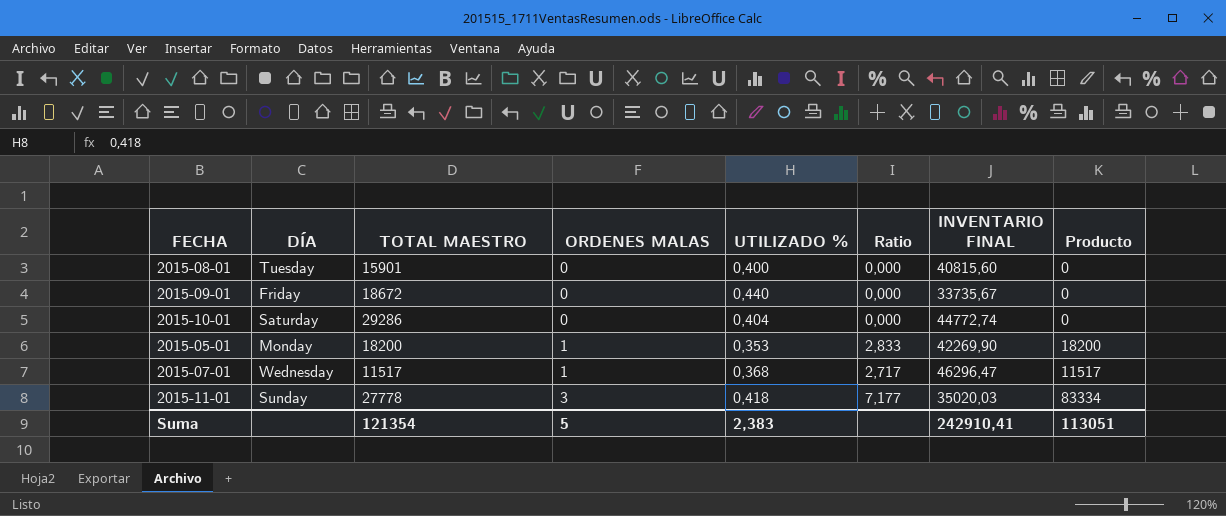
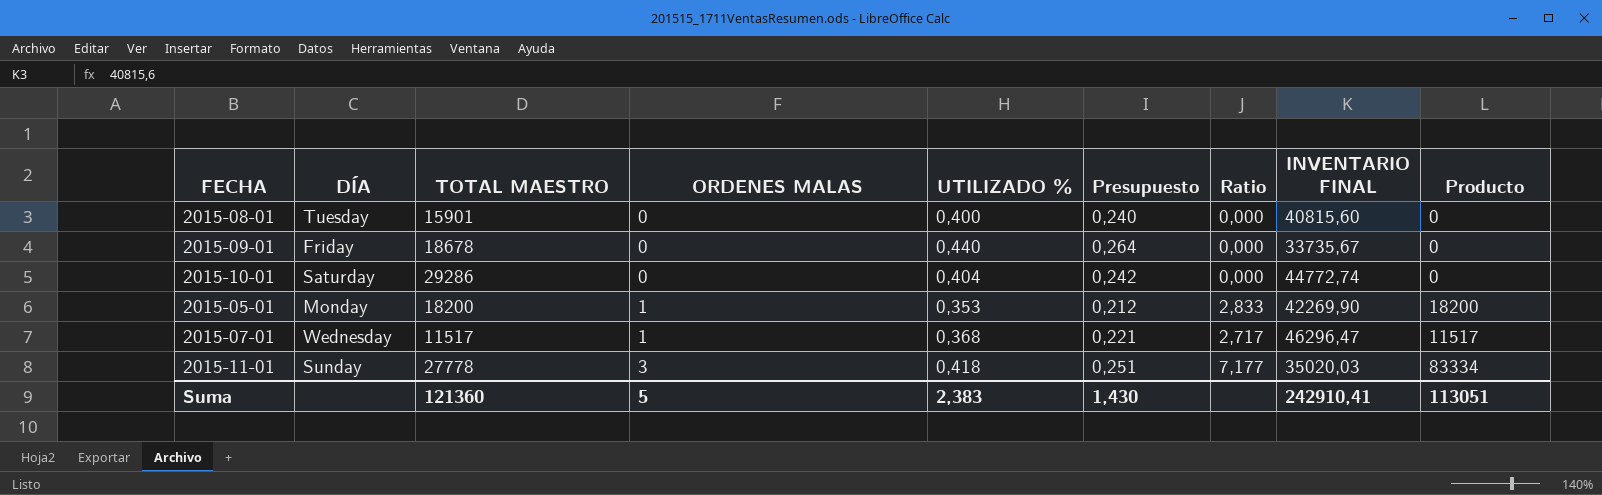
column Presupuesto | formula: none -> [UTILIZADO %] * 0,6
2015-09-01 | TOTAL MAESTRO: 18672 -> 18678
Suma | TOTAL MAESTRO: 121354 -> 121360

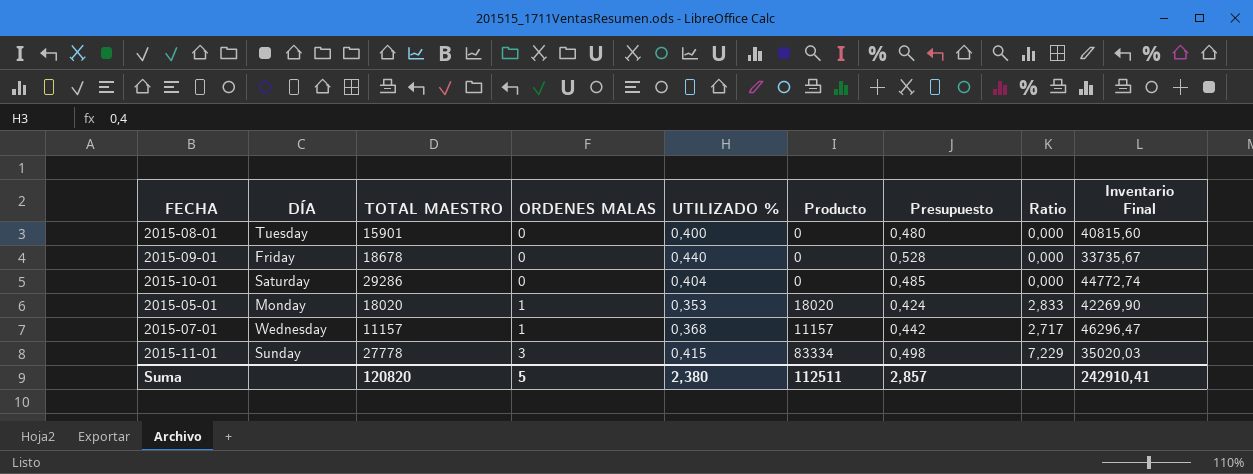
column Producto | position: 9 -> 6
column Presupuesto | formula: [UTILIZADO %] * 0,6 -> [UTILIZADO %] * 1,2
column name: INVENTARIO FINAL -> Inventario Final
2015-05-01 | TOTAL MAESTRO: 18200 -> 18020
2015-05-01 | Producto: 18200 -> 18020
2015-07-01 | TOTAL MAESTRO: 11517 -> 11157
2015-07-01 | Producto: 11517 -> 11157
2015-11-01 | UTILIZADO %: 0,418 -> 0,415
2015-11-01 | Ratio: 7,177 -> 7,229
Suma | TOTAL MAESTRO: 121360 -> 120820
Suma | UTILIZADO %: 2,383 -> 2,380
Suma | Producto: 113051 -> 112511
Suma | Presupuesto: 1,430 -> 2,857

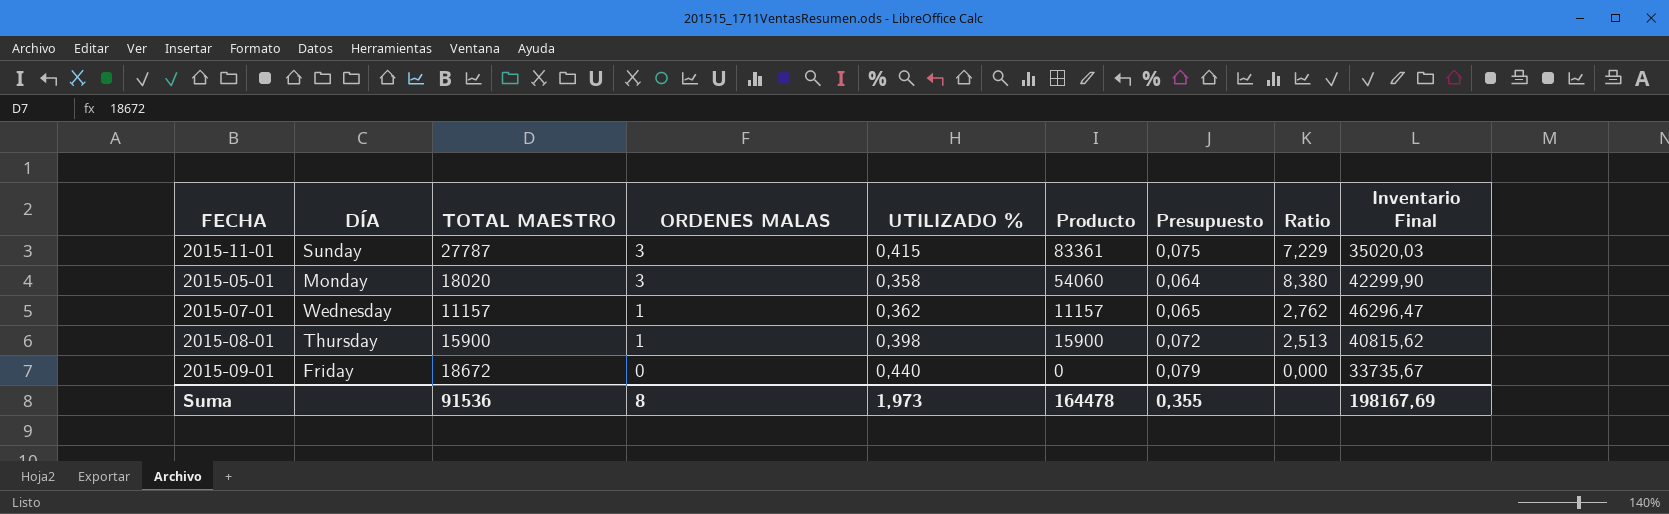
row order: ORDENES MALAS ascending -> ORDENES MALAS descending
column Presupuesto | formula: [UTILIZADO %] * 1,2 -> [UTILIZADO %] * 0,18
row 2015-10-01: Saturday | 29286 | 0 | 0,404 | 0 | 0,485 | 0,000 | 44772,74 -> none
2015-11-01 | TOTAL MAESTRO: 27778 -> 27787
2015-11-01 | Producto: 83334 -> 83361
2015-05-01 | ORDENES MALAS: 1 -> 3
2015-05-01 | UTILIZADO %: 0,353 -> 0,358
2015-05-01 | Producto: 18020 -> 54060
2015-05-01 | Ratio: 2,833 -> 8,380
2015-05-01 | Inventario Final: 42269,90 -> 42299,90
2015-07-01 | UTILIZADO %: 0,368 -> 0,362
2015-07-01 | Ratio: 2,717 -> 2,762
2015-08-01 | DÍA: Tuesday -> Thursday
2015-08-01 | TOTAL MAESTRO: 15901 -> 15900
2015-08-01 | ORDENES MALAS: 0 -> 1
2015-08-01 | UTILIZADO %: 0,400 -> 0,398
2015-08-01 | Producto: 0 -> 15900
2015-08-01 | Ratio: 0,000 -> 2,513
2015-08-01 | Inventario Final: 40815,60 -> 40815,62
2015-09-01 | TOTAL MAESTRO: 18678 -> 18672
Suma | TOTAL MAESTRO: 120820 -> 91536
Suma | ORDENES MALAS: 5 -> 8
Suma | UTILIZADO %: 2,380 -> 1,973
Suma | Producto: 112511 -> 164478
Suma | Presupuesto: 2,857 -> 0,355
Suma | Inventario Final: 242910,41 -> 198167,69

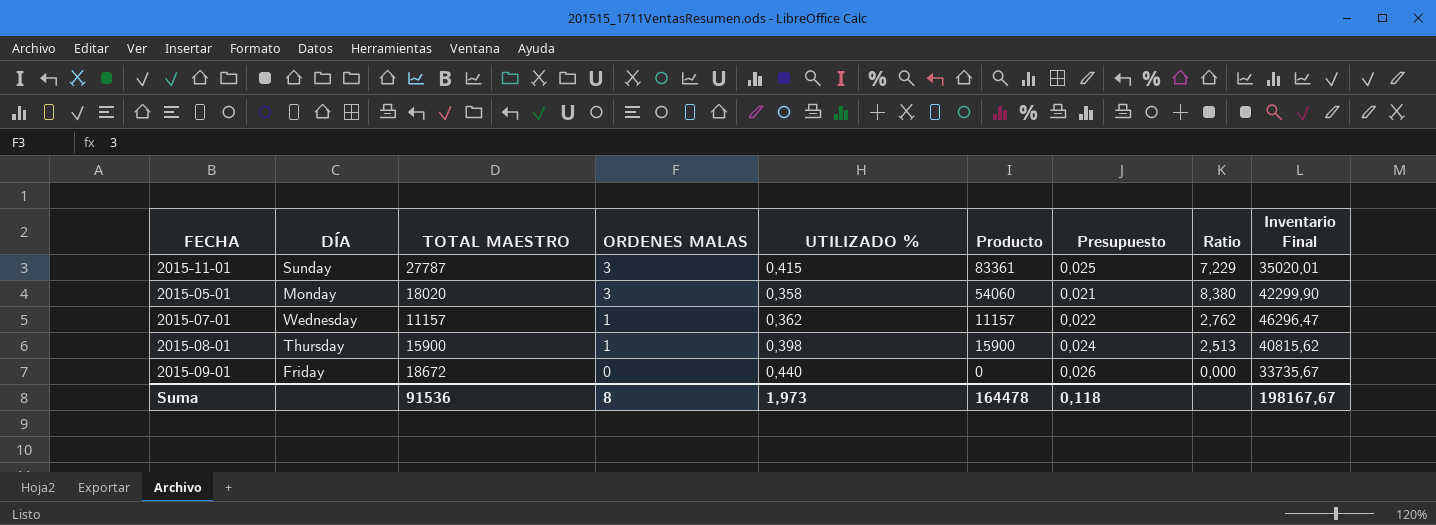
column Presupuesto | formula: [UTILIZADO %] * 0,18 -> [UTILIZADO %] * 0,06
2015-11-01 | Inventario Final: 35020,03 -> 35020,01
Suma | Presupuesto: 0,355 -> 0,118
Suma | Inventario Final: 198167,69 -> 198167,67

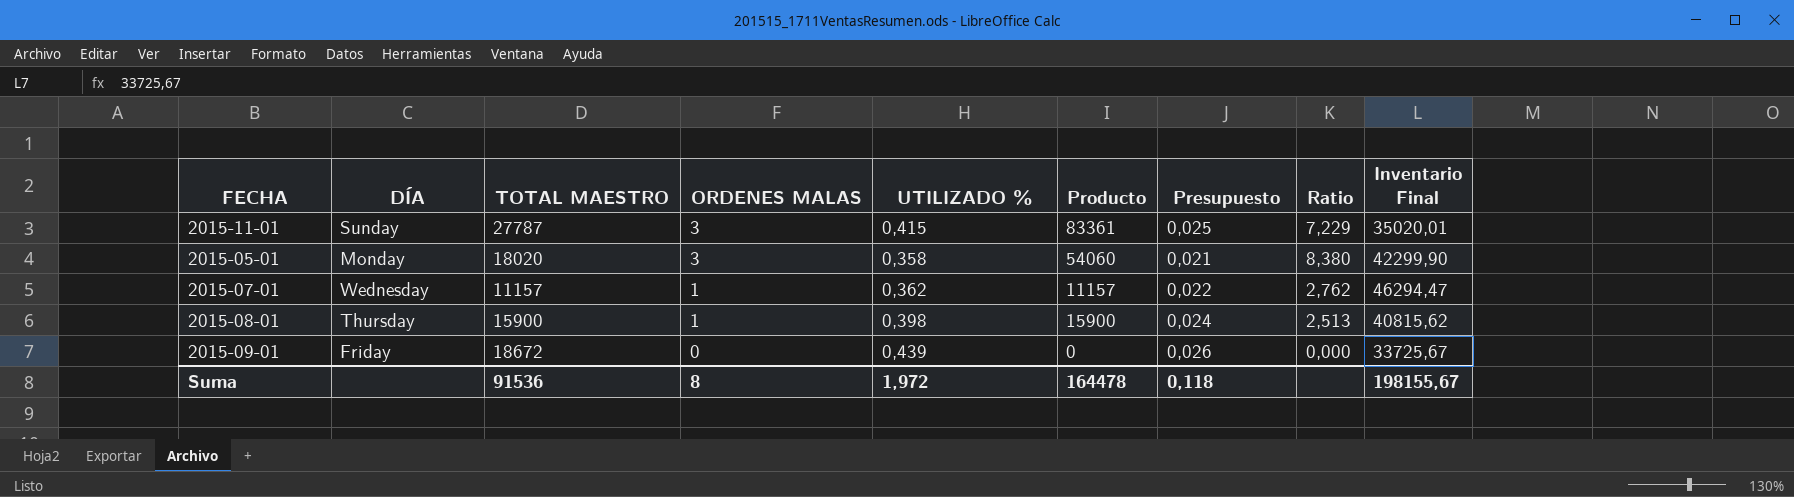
2015-07-01 | Inventario Final: 46296,47 -> 46294,47
2015-09-01 | UTILIZADO %: 0,440 -> 0,439
2015-09-01 | Inventario Final: 33735,67 -> 33725,67
Suma | UTILIZADO %: 1,973 -> 1,972
Suma | Inventario Final: 198167,67 -> 198155,67

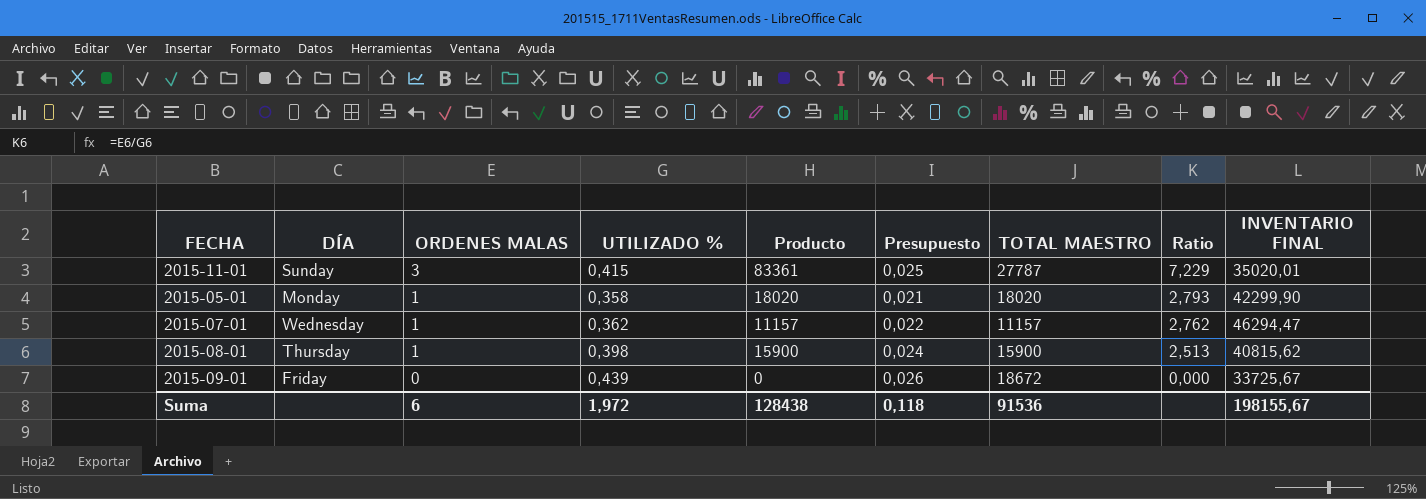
column TOTAL MAESTRO | position: 3 -> 7
column name: Inventario Final -> INVENTARIO FINAL
2015-05-01 | ORDENES MALAS: 3 -> 1
2015-05-01 | Producto: 54060 -> 18020
2015-05-01 | Ratio: 8,380 -> 2,793
Suma | ORDENES MALAS: 8 -> 6
Suma | Producto: 164478 -> 128438

